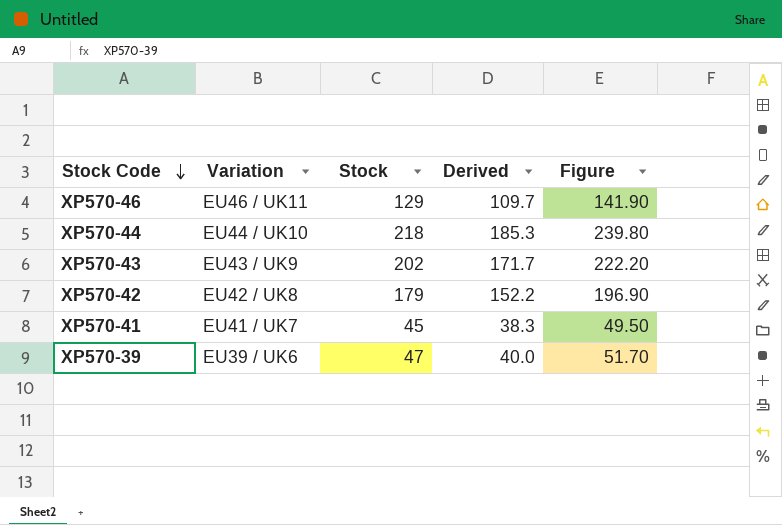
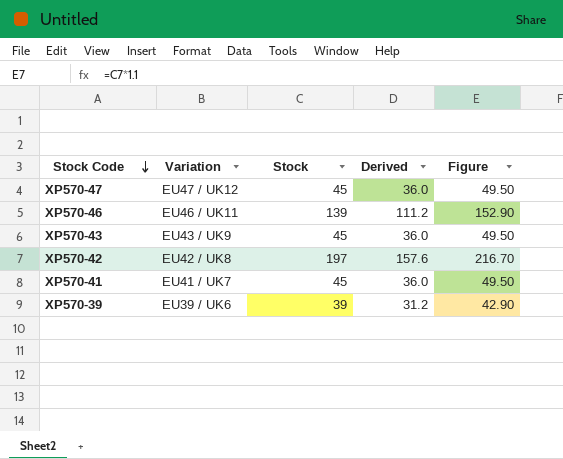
column Derived | formula: [Stock] * 0.85 -> [Stock] * 0.8
row XP570-44: EU44 / UK10 | 218 | 185.3 | 239.80 -> none
row XP570-47: none -> EU47 / UK12 | 45 | 36.0 | 49.50
XP570-46 | Stock: 129 -> 139
XP570-46 | Figure: 141.90 -> 152.90
XP570-43 | Stock: 202 -> 45
XP570-43 | Figure: 222.20 -> 49.50
XP570-42 | Stock: 179 -> 197
XP570-42 | Figure: 196.90 -> 216.70
XP570-39 | Stock: 47 -> 39
XP570-39 | Figure: 51.70 -> 42.90

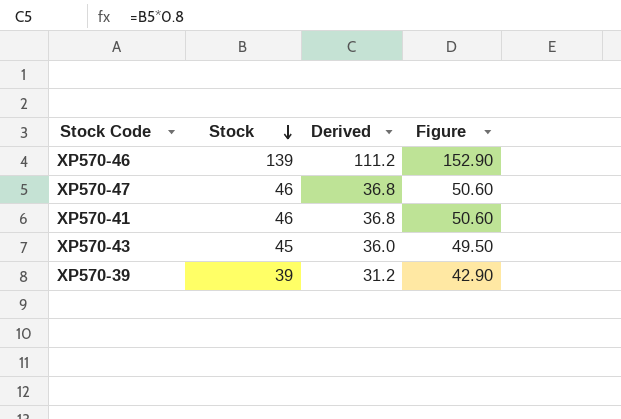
row order: Stock Code descending -> Stock descending
column Variation | position: 2 -> none
row XP570-42: EU42 / UK8 | 197 | 157.6 | 216.70 -> none
XP570-47 | Stock: 45 -> 46
XP570-47 | Derived: 36.0 -> 36.8
XP570-47 | Figure: 49.50 -> 50.60
XP570-41 | Stock: 45 -> 46
XP570-41 | Derived: 36.0 -> 36.8
XP570-41 | Figure: 49.50 -> 50.60

